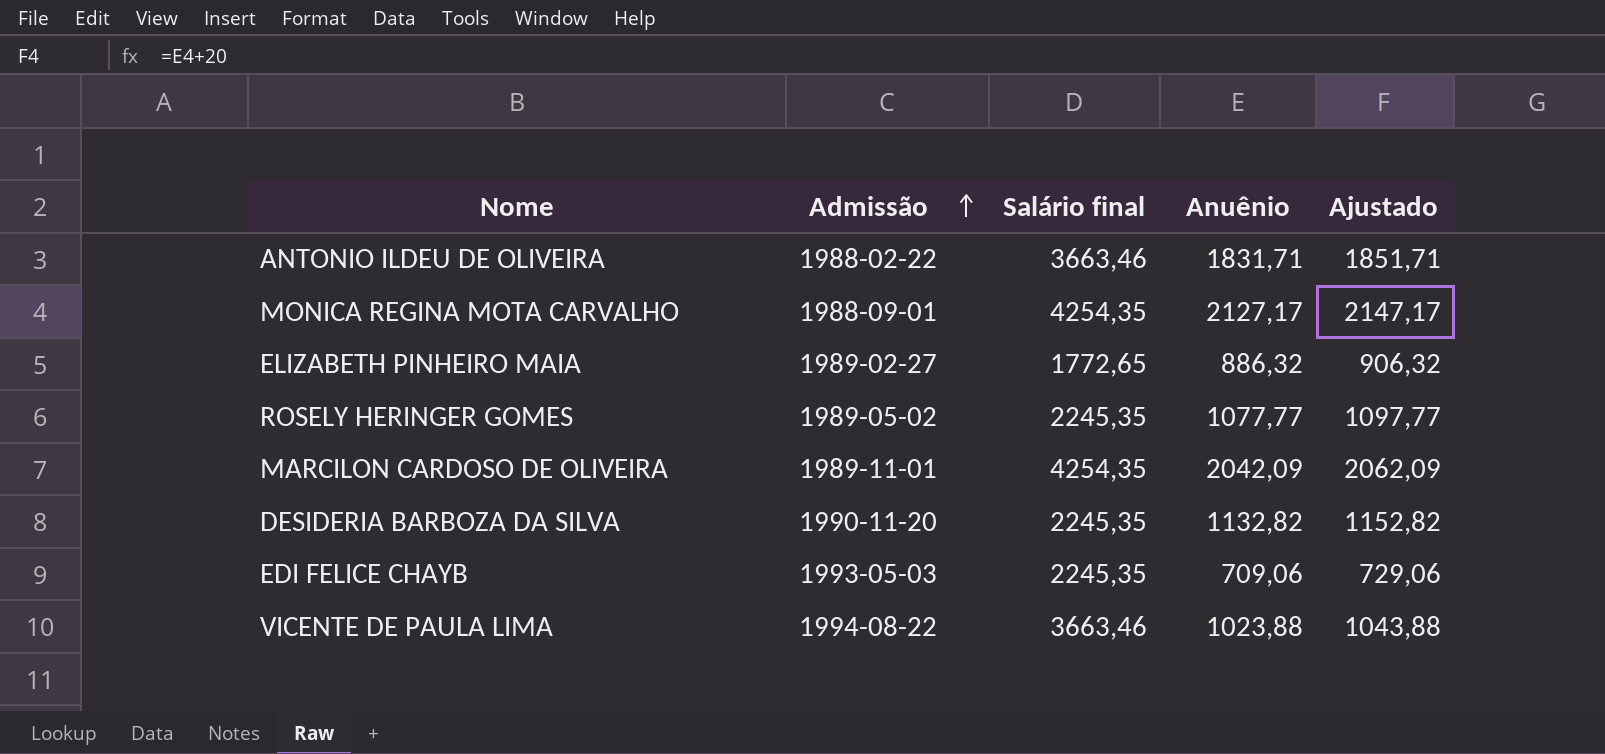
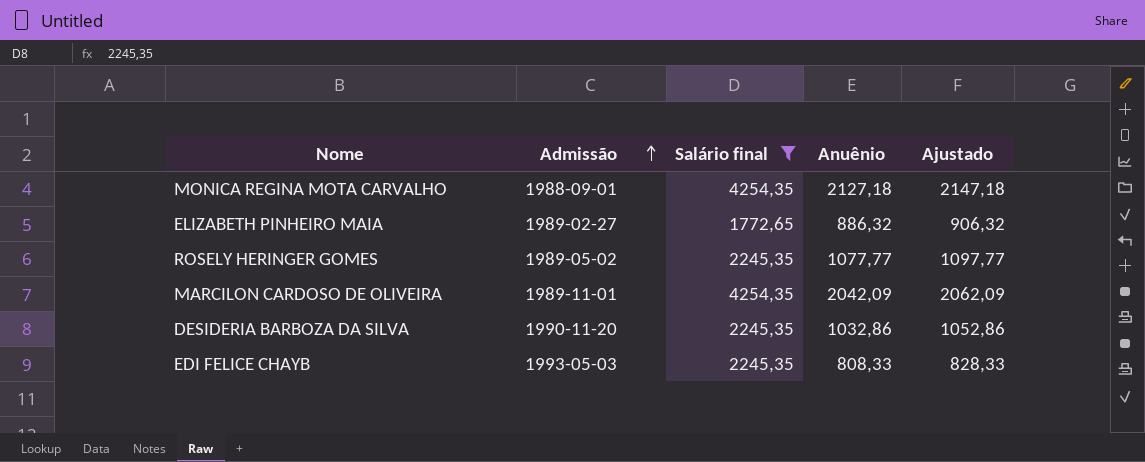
filter: none -> Salário final != 3663,46
MONICA REGINA MOTA CARVALHO | Anuênio: 2127,17 -> 2127,18
MONICA REGINA MOTA CARVALHO | Ajustado: 2147,17 -> 2147,18
DESIDERIA BARBOZA DA SILVA | Anuênio: 1132,82 -> 1032,86
DESIDERIA BARBOZA DA SILVA | Ajustado: 1152,82 -> 1052,86
EDI FELICE CHAYB | Anuênio: 709,06 -> 808,33
EDI FELICE CHAYB | Ajustado: 729,06 -> 828,33

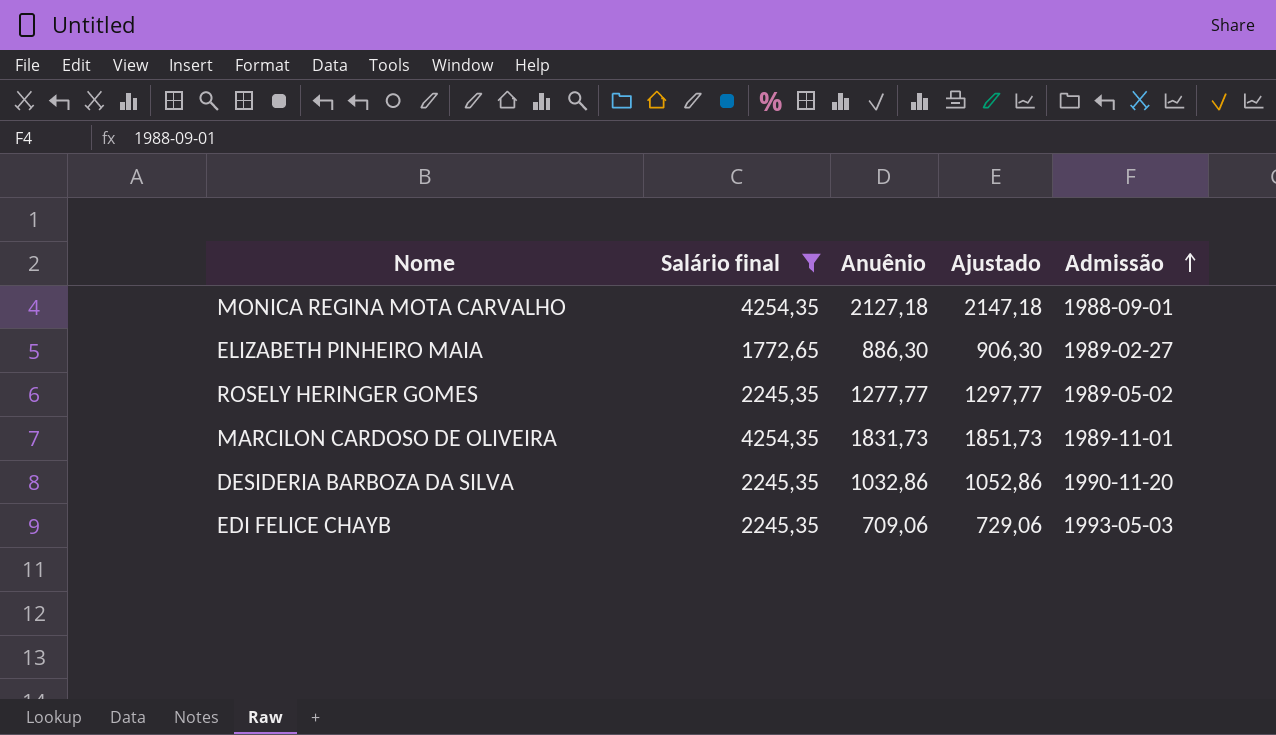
column Admissão | position: 2 -> 5
ELIZABETH PINHEIRO MAIA | Anuênio: 886,32 -> 886,30
ELIZABETH PINHEIRO MAIA | Ajustado: 906,32 -> 906,30
ROSELY HERINGER GOMES | Anuênio: 1077,77 -> 1277,77
ROSELY HERINGER GOMES | Ajustado: 1097,77 -> 1297,77
MARCILON CARDOSO DE OLIVEIRA | Anuênio: 2042,09 -> 1831,73
MARCILON CARDOSO DE OLIVEIRA | Ajustado: 2062,09 -> 1851,73
EDI FELICE CHAYB | Anuênio: 808,33 -> 709,06
EDI FELICE CHAYB | Ajustado: 828,33 -> 729,06

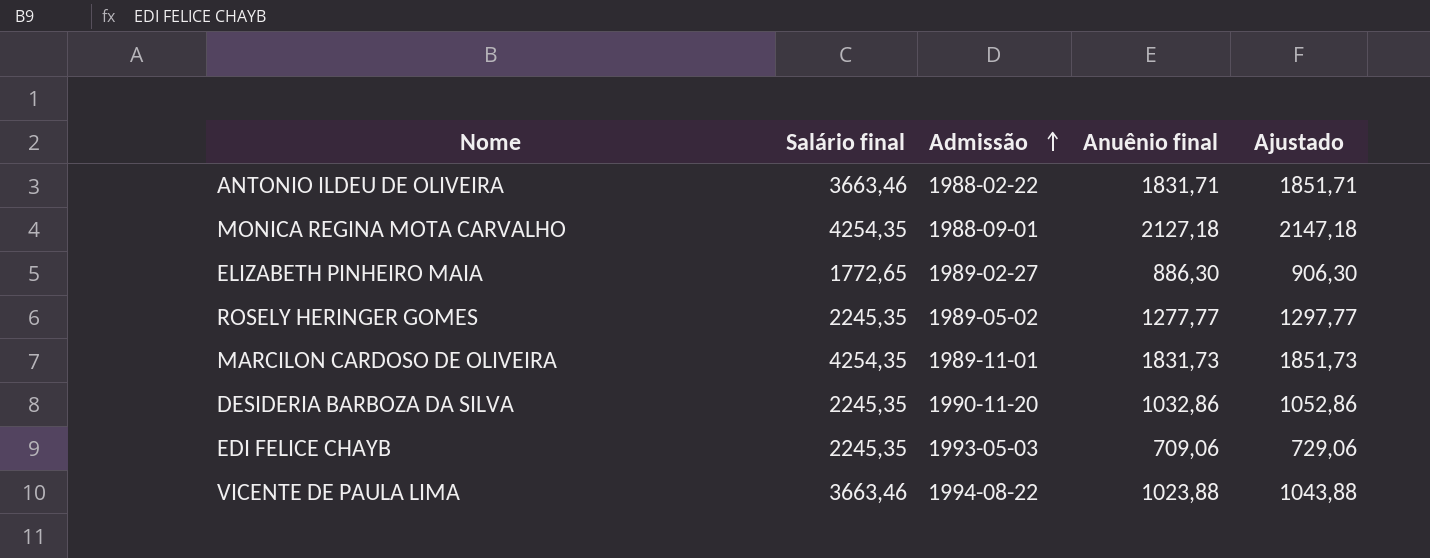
filter: Salário final != 3663,46 -> none
column Admissão | position: 5 -> 3
column name: Anuênio -> Anuênio final

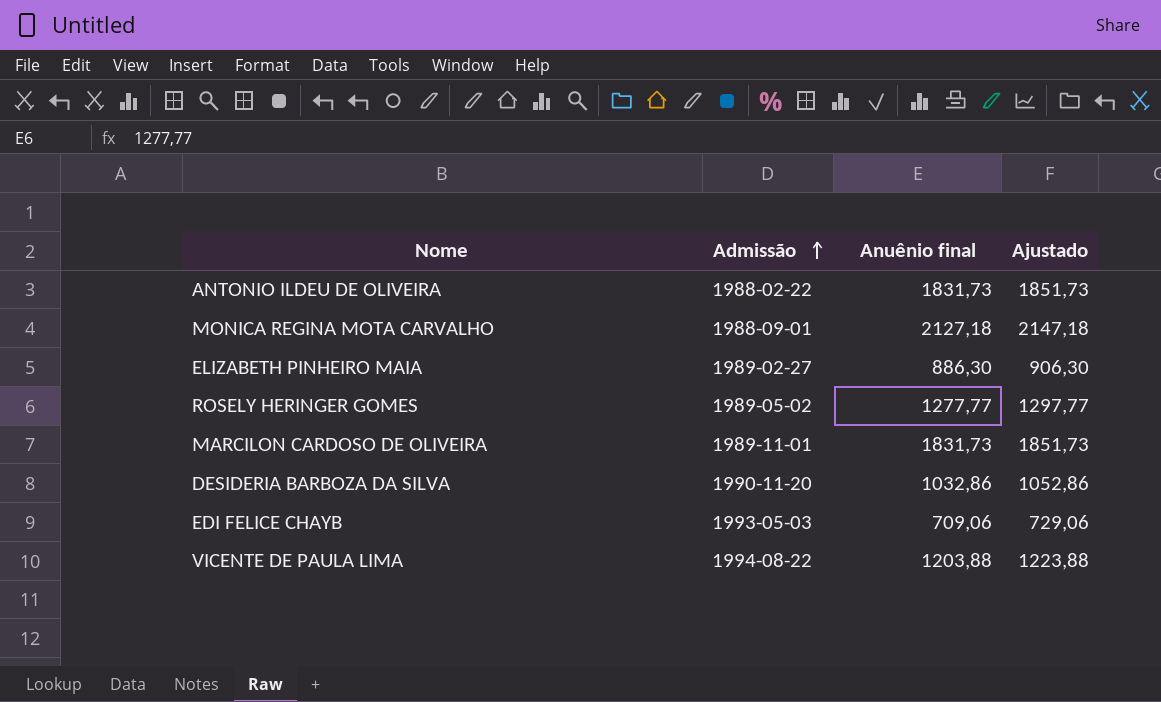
column Salário final | position: 2 -> none
ANTONIO ILDEU DE OLIVEIRA | Anuênio final: 1831,71 -> 1831,73
ANTONIO ILDEU DE OLIVEIRA | Ajustado: 1851,71 -> 1851,73
VICENTE DE PAULA LIMA | Anuênio final: 1023,88 -> 1203,88
VICENTE DE PAULA LIMA | Ajustado: 1043,88 -> 1223,88

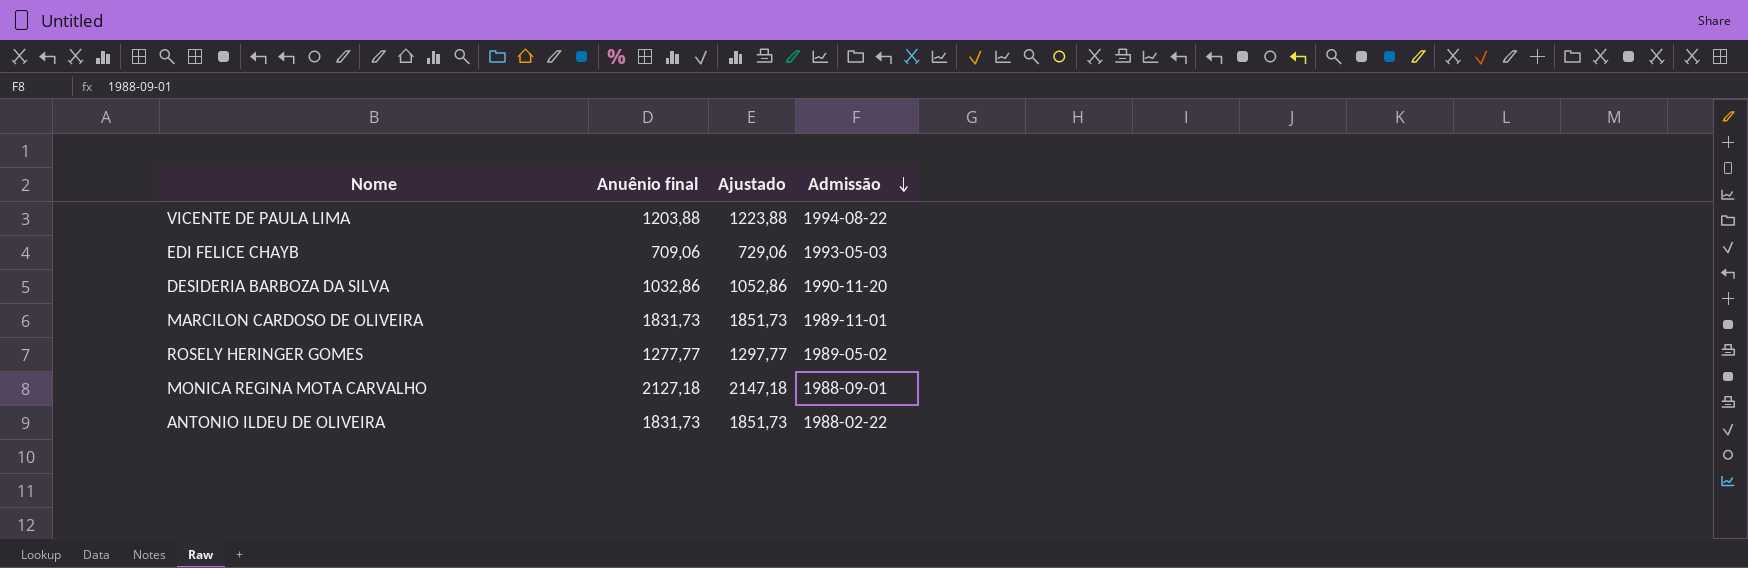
row order: Admissão ascending -> Admissão descending
column Admissão | position: 2 -> 4
row ELIZABETH PINHEIRO MAIA: 1989-02-27 | 886,30 | 906,30 -> none

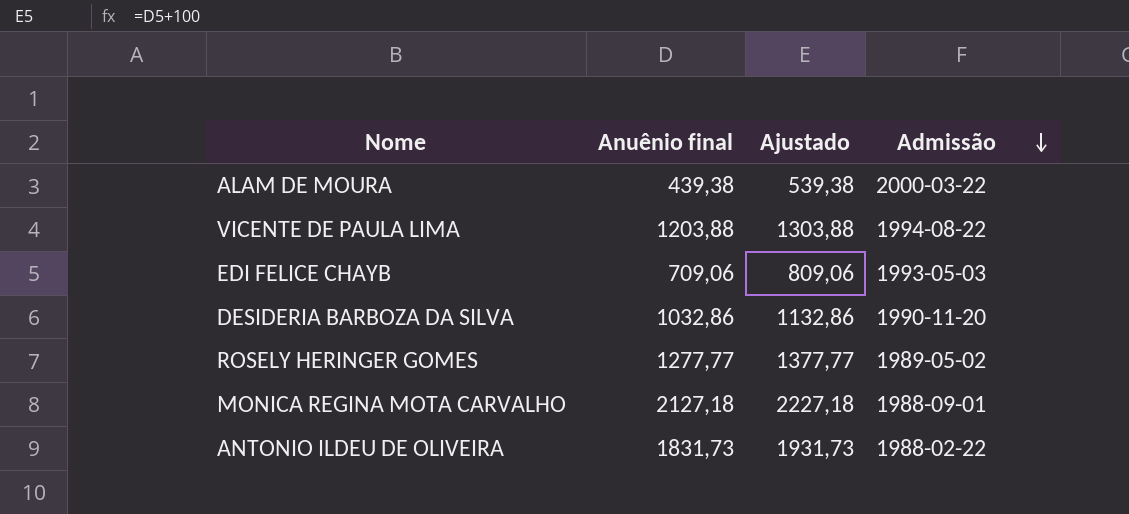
column Ajustado | formula: [Anuênio final] + 20 -> [Anuênio final] + 100
row MARCILON CARDOSO DE OLIVEIRA: 1831,73 | 1851,73 | 1989-11-01 -> none
row ALAM DE MOURA: none -> 439,38 | 539,38 | 2000-03-22

